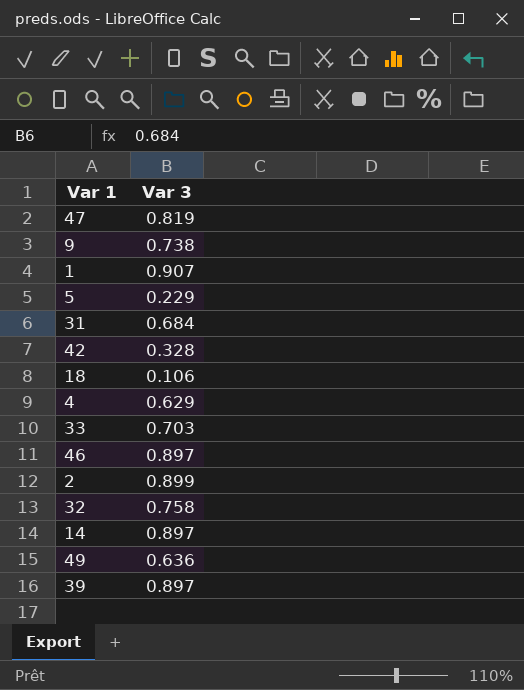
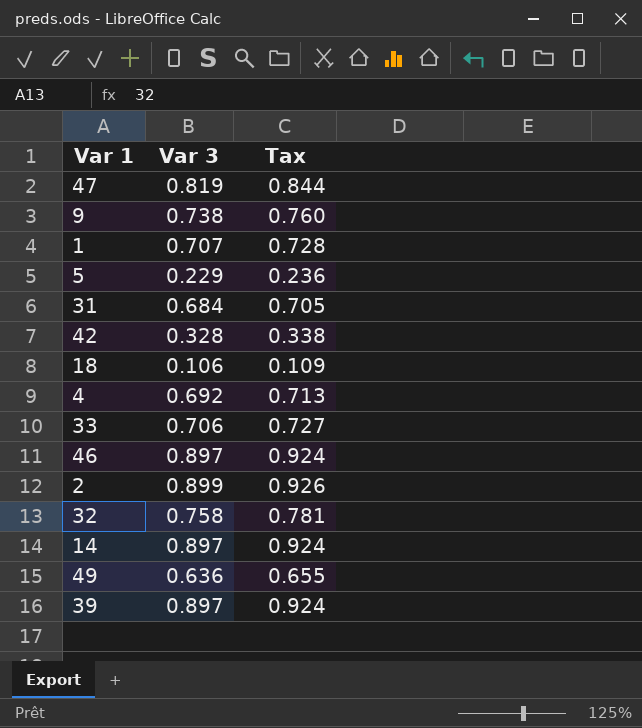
column Tax | formula: none -> [Var 3] * 1.03
1 | Var 3: 0.907 -> 0.707
4 | Var 3: 0.629 -> 0.692
33 | Var 3: 0.703 -> 0.706

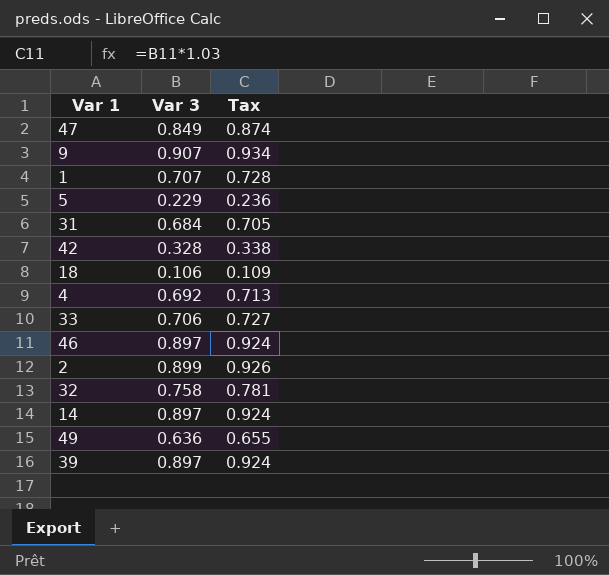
47 | Var 3: 0.819 -> 0.849
47 | Tax: 0.844 -> 0.874
9 | Var 3: 0.738 -> 0.907
9 | Tax: 0.760 -> 0.934

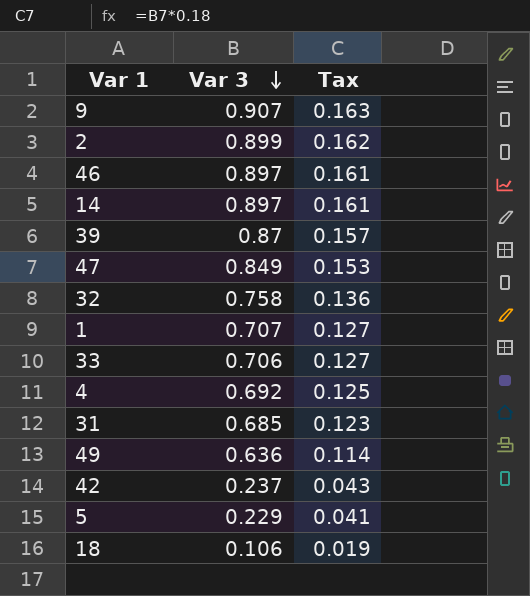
row order: none -> Var 3 descending
column Tax | formula: [Var 3] * 1.03 -> [Var 3] * 0.18
39 | Var 3: 0.897 -> 0.87
31 | Var 3: 0.684 -> 0.685
42 | Var 3: 0.328 -> 0.237

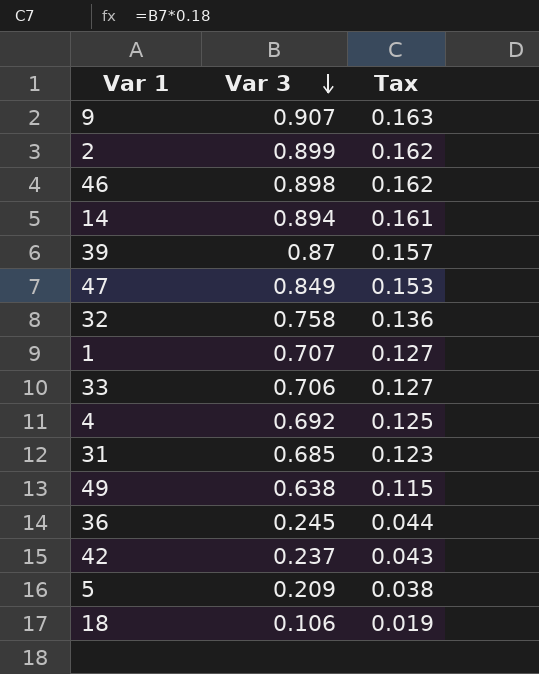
46 | Var 3: 0.897 -> 0.898
46 | Tax: 0.161 -> 0.162
14 | Var 3: 0.897 -> 0.894
49 | Var 3: 0.636 -> 0.638
49 | Tax: 0.114 -> 0.115
row 36: none -> 0.245 | 0.044
5 | Var 3: 0.229 -> 0.209
5 | Tax: 0.041 -> 0.038

